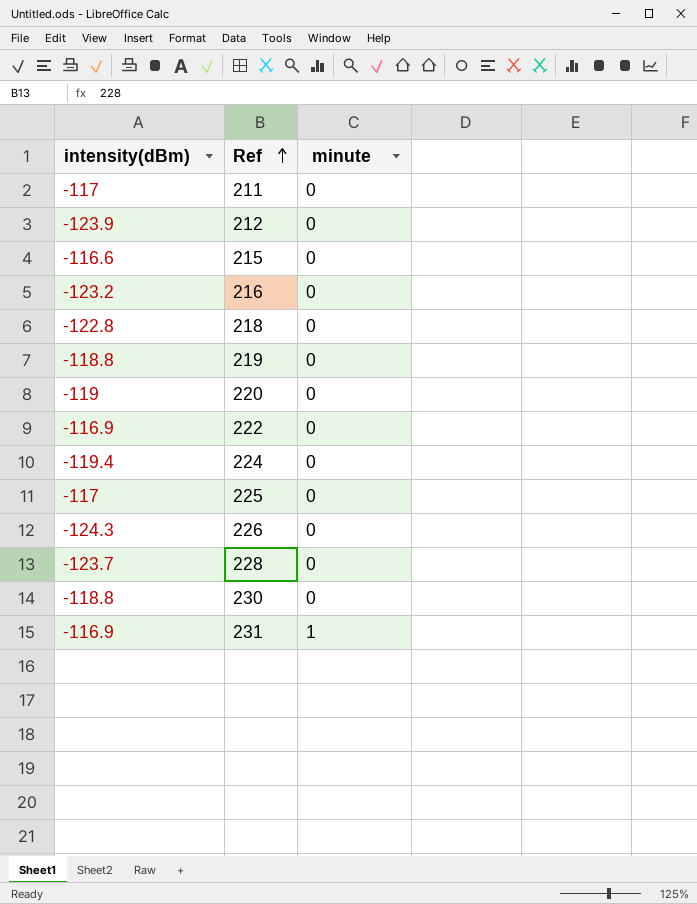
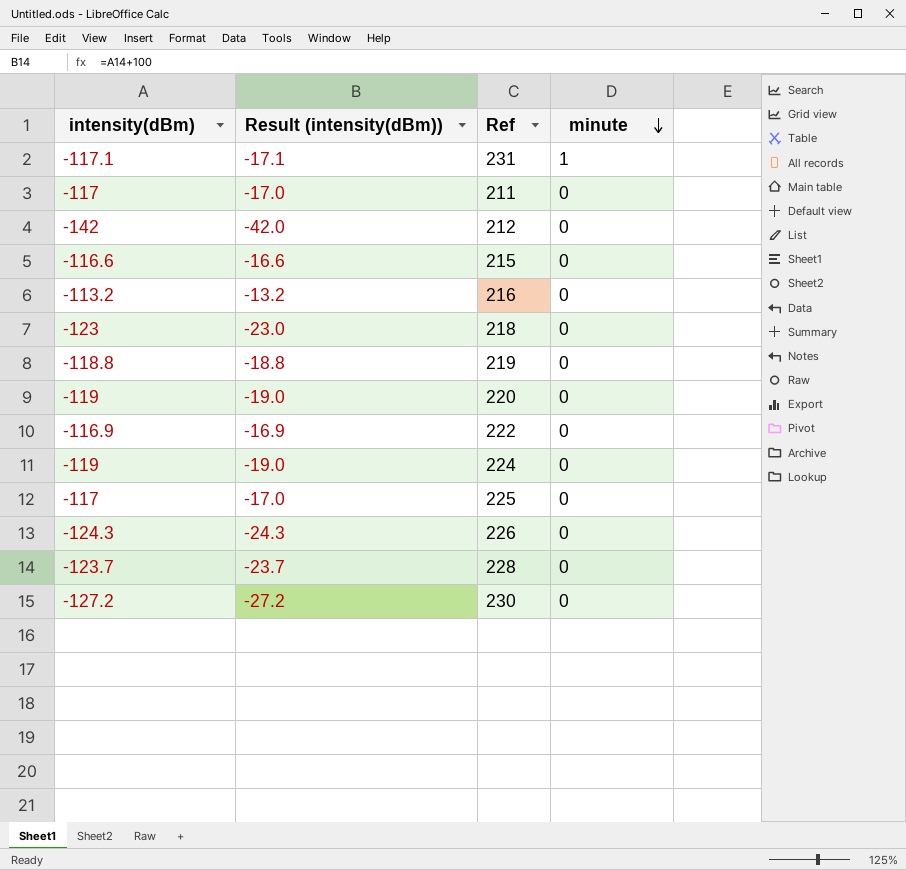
row order: Ref ascending -> minute descending
column Result (intensity(dBm)) | formula: none -> [intensity(dBm)] + 100
231 | intensity(dBm): -116.9 -> -117.1
212 | intensity(dBm): -123.9 -> -142
216 | intensity(dBm): -123.2 -> -113.2
218 | intensity(dBm): -122.8 -> -123
224 | intensity(dBm): -119.4 -> -119
230 | intensity(dBm): -118.8 -> -127.2

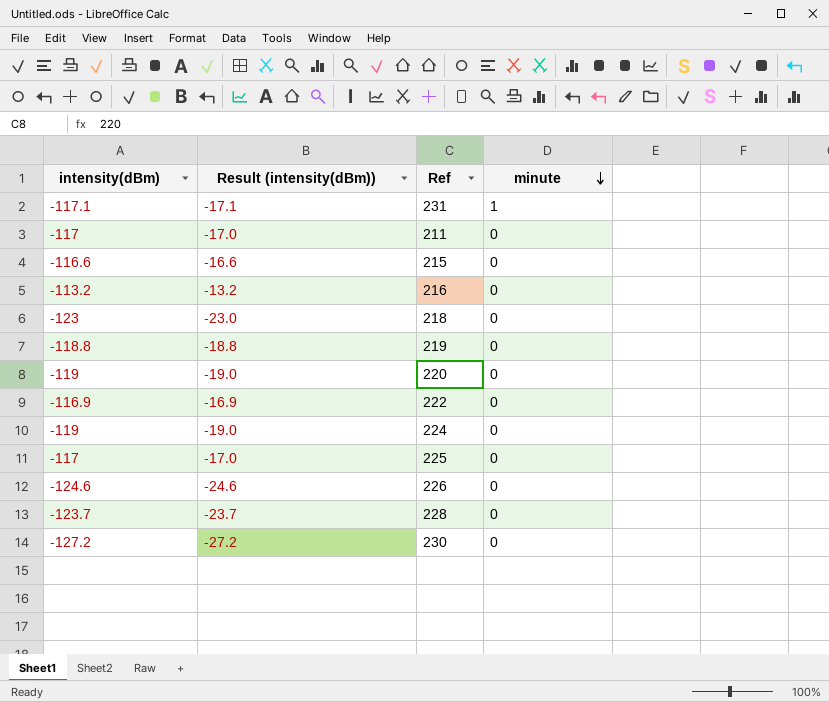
row 212: -142 | -42.0 | 0 -> none
226 | intensity(dBm): -124.3 -> -124.6
226 | Result (intensity(dBm)): -24.3 -> -24.6

